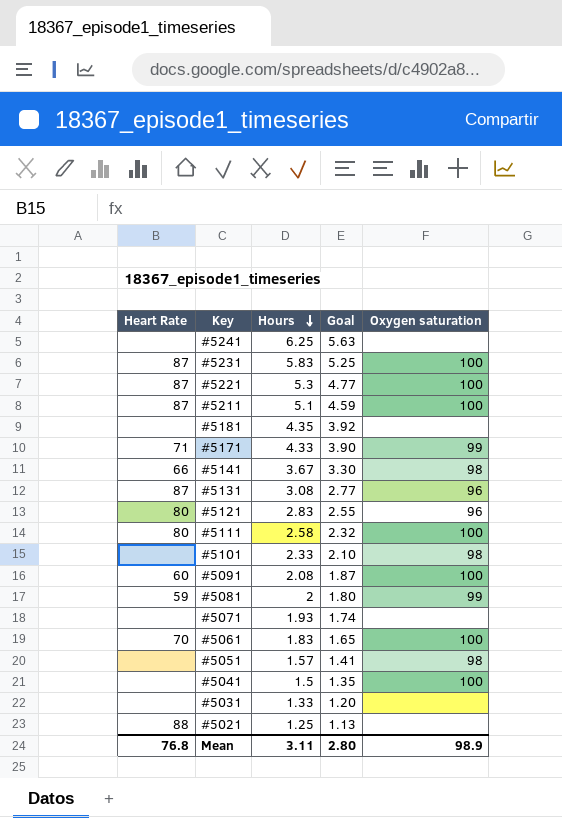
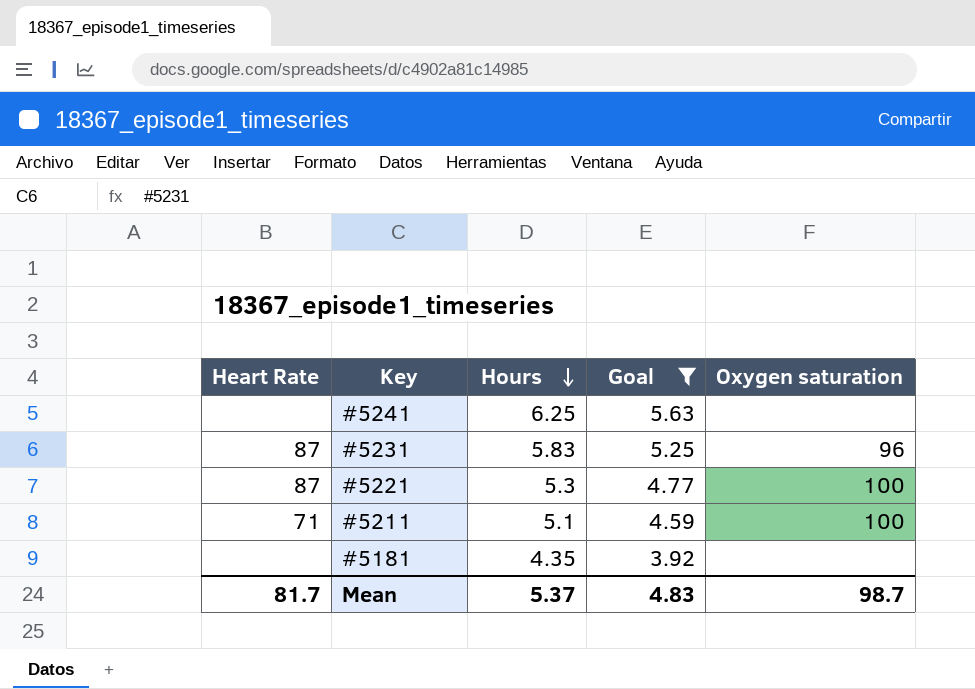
filter: none -> Goal >= 3.92
#5231 | Oxygen saturation: 100 -> 96
#5211 | Heart Rate: 87 -> 71
Mean | Heart Rate: 76.8 -> 81.7
Mean | Hours: 3.11 -> 5.37
Mean | Goal: 2.80 -> 4.83
Mean | Oxygen saturation: 98.9 -> 98.7

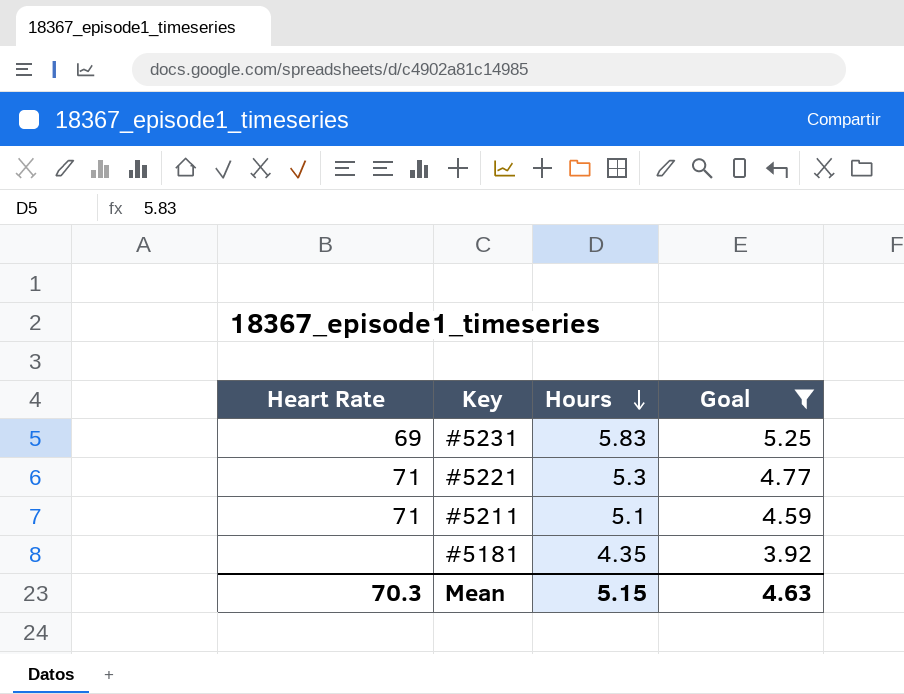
column Oxygen saturation | position: 5 -> none
row #5241: none | 6.25 | 5.63 | none -> none
#5231 | Heart Rate: 87 -> 69
#5221 | Heart Rate: 87 -> 71
Mean | Heart Rate: 81.7 -> 70.3
Mean | Hours: 5.37 -> 5.15
Mean | Goal: 4.83 -> 4.63

